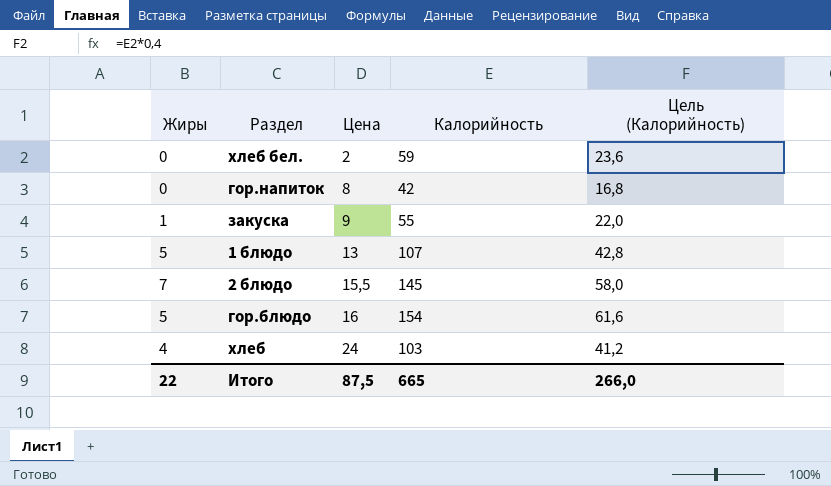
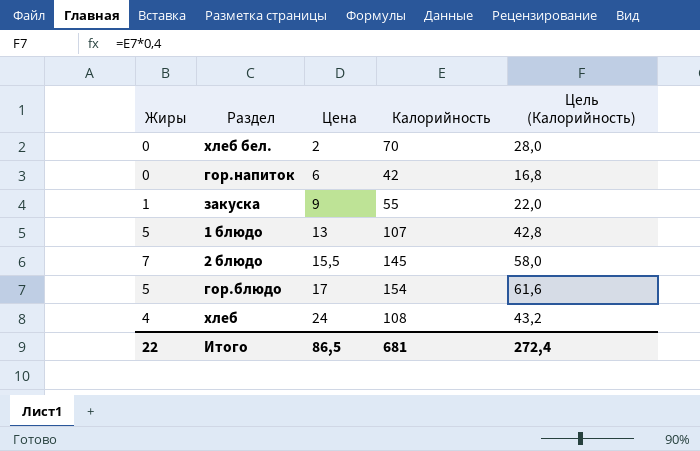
хлеб бел. | Калорийность: 59 -> 70
хлеб бел. | Цель (Калорийность): 23,6 -> 28,0
гор.напиток | Цена: 8 -> 6
гор.блюдо | Цена: 16 -> 17
хлеб | Калорийность: 103 -> 108
хлеб | Цель (Калорийность): 41,2 -> 43,2
Итого | Цена: 87,5 -> 86,5
Итого | Калорийность: 665 -> 681
Итого | Цель (Калорийность): 266,0 -> 272,4

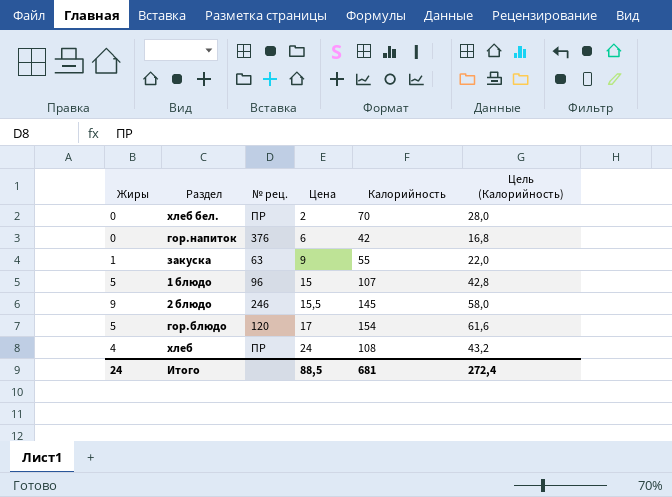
column № рец. | position: none -> 3
1 блюдо | Цена: 13 -> 15
2 блюдо | Жиры: 7 -> 9
Итого | Жиры: 22 -> 24
Итого | Цена: 86,5 -> 88,5

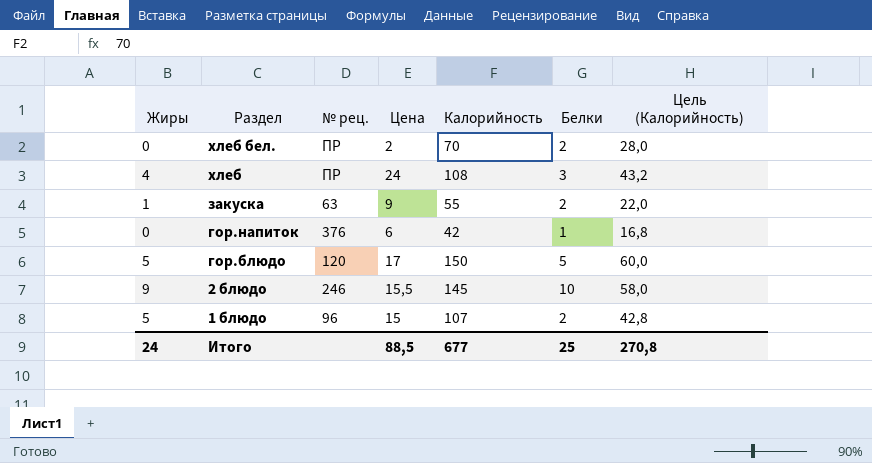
row order: Цена ascending -> Раздел descending
column Белки | position: none -> 6
гор.блюдо | Калорийность: 154 -> 150
гор.блюдо | Цель (Калорийность): 61,6 -> 60,0
Итого | Калорийность: 681 -> 677
Итого | Цель (Калорийность): 272,4 -> 270,8

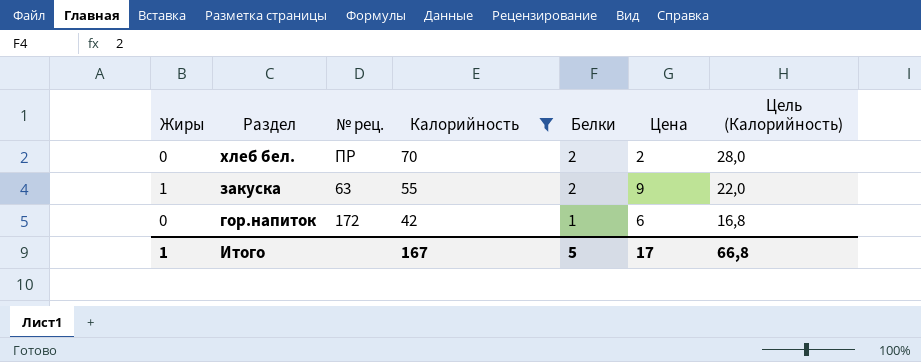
filter: none -> Калорийность <= 70
column Цена | position: 4 -> 6
гор.напиток | № рец.: 376 -> 172
Итого | Жиры: 24 -> 1
Итого | Калорийность: 677 -> 167
Итого | Белки: 25 -> 5
Итого | Цена: 88,5 -> 17
Итого | Цель (Калорийность): 270,8 -> 66,8

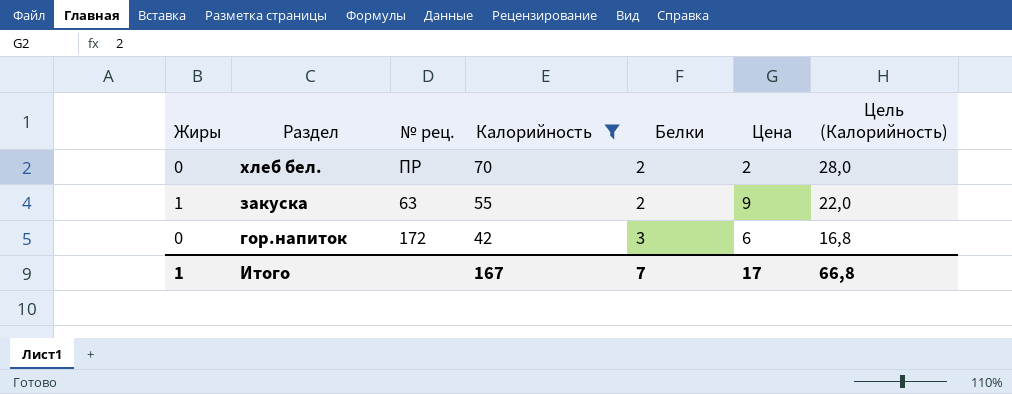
гор.напиток | Белки: 1 -> 3
Итого | Белки: 5 -> 7

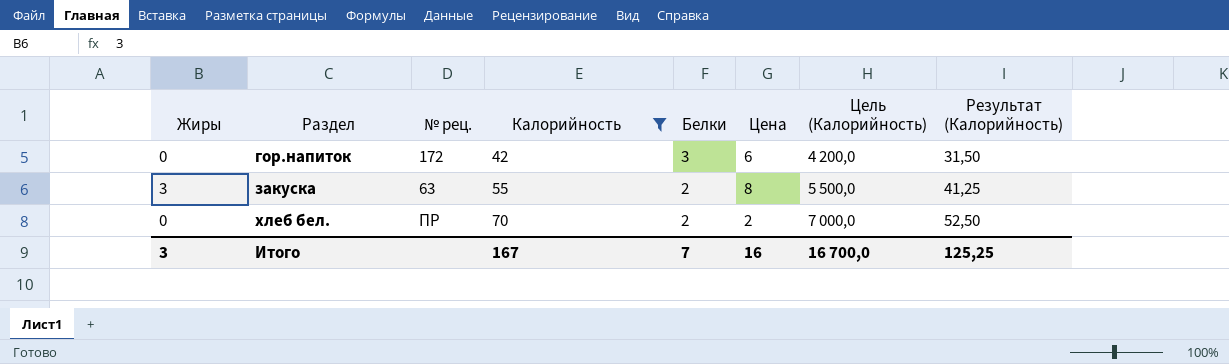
row order: Раздел descending -> Раздел ascending
column Цель (Калорийность) | formula: [Калорийность] * 0,4 -> [Калорийность] * 100
column Результат (Калорийность) | formula: none -> [Калорийность] * 0,75
закуска | Жиры: 1 -> 3
закуска | Цена: 9 -> 8
Итого | Жиры: 1 -> 3
Итого | Цена: 17 -> 16
Итого | Цель (Калорийность): 66,8 -> 16 700,0

